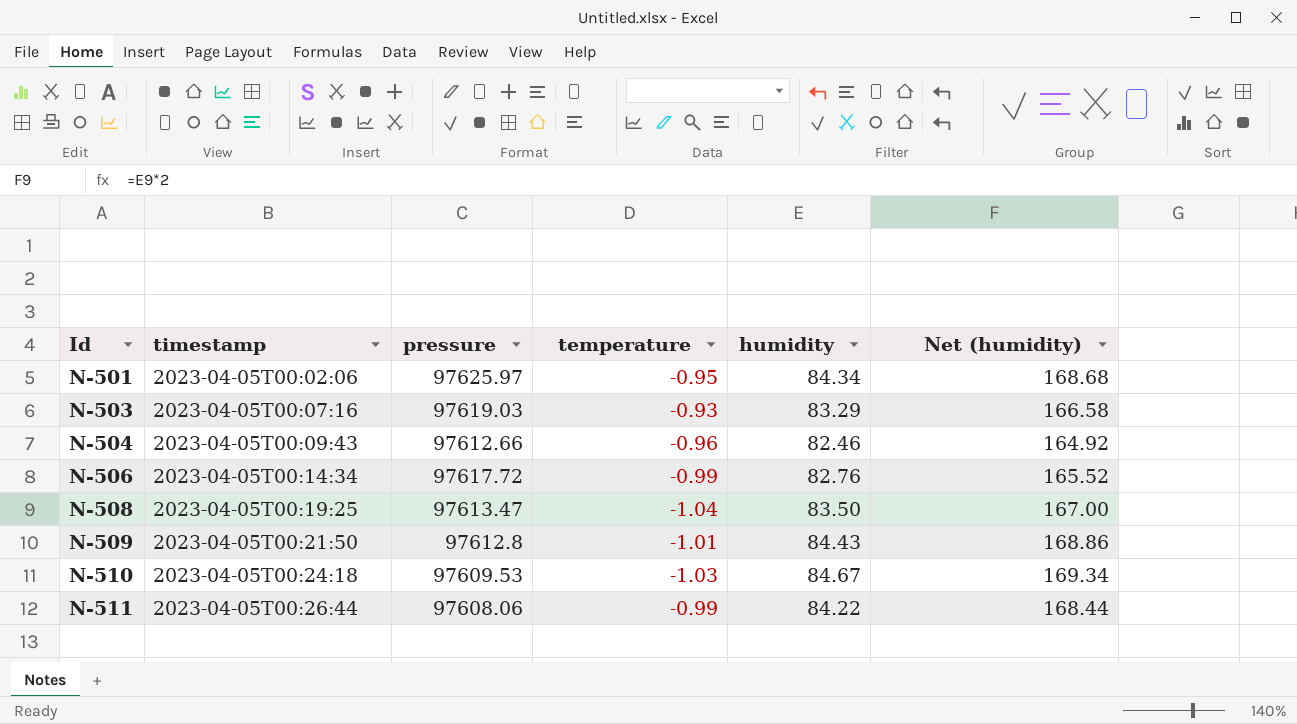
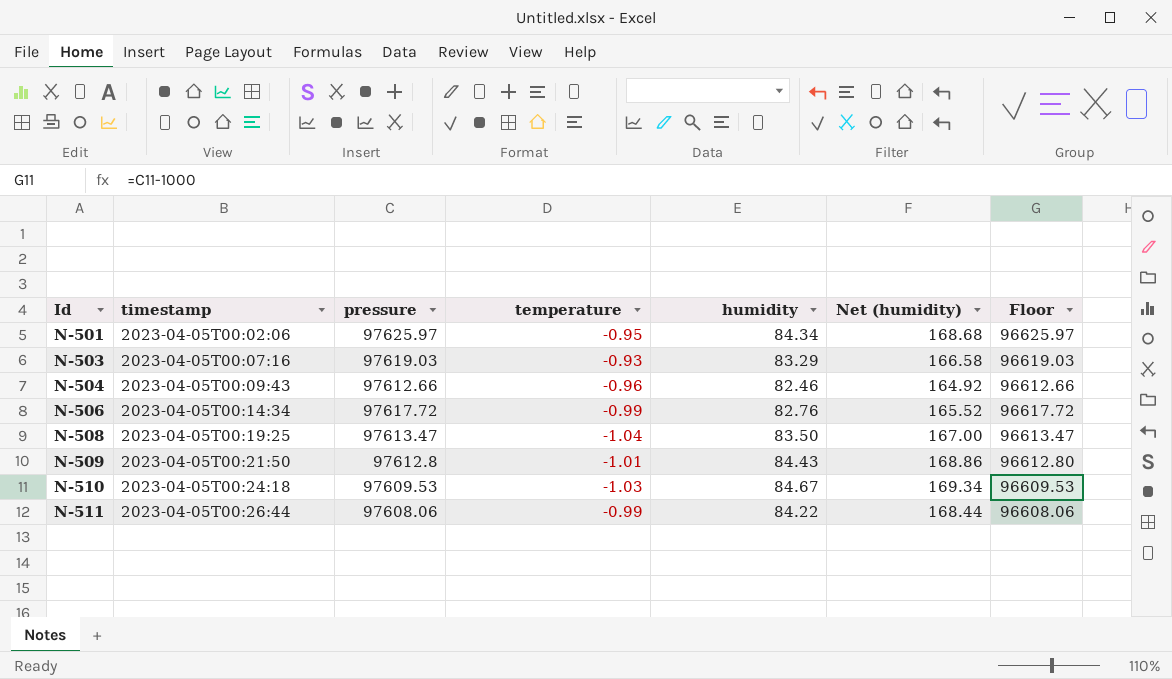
column Floor | formula: none -> [pressure] - 1000

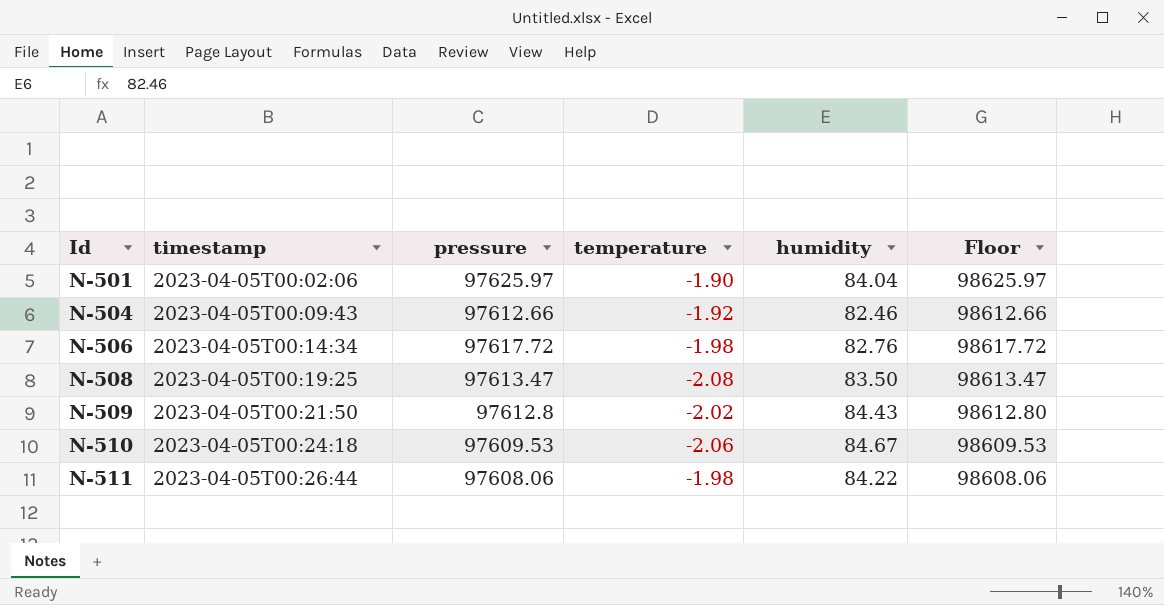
column Net (humidity) | formula: [humidity] * 2 -> none
column Floor | formula: [pressure] - 1000 -> [pressure] + 1000
row N-503: 2023-04-05T00:07:16 | 97619.03 | -0.93 | 83.29 | 166.58 | 96619.03 -> none
N-501 | temperature: -0.95 -> -1.90
N-501 | humidity: 84.34 -> 84.04
N-504 | temperature: -0.96 -> -1.92
N-506 | temperature: -0.99 -> -1.98
N-508 | temperature: -1.04 -> -2.08
N-509 | temperature: -1.01 -> -2.02
N-510 | temperature: -1.03 -> -2.06
N-511 | temperature: -0.99 -> -1.98

